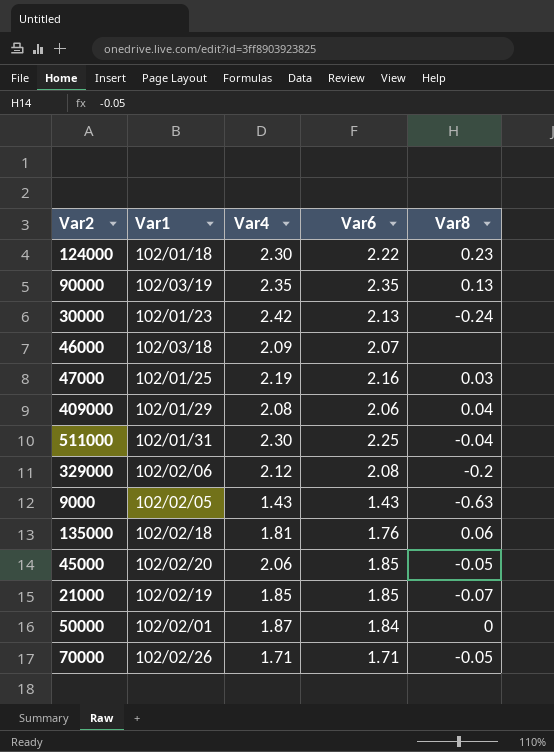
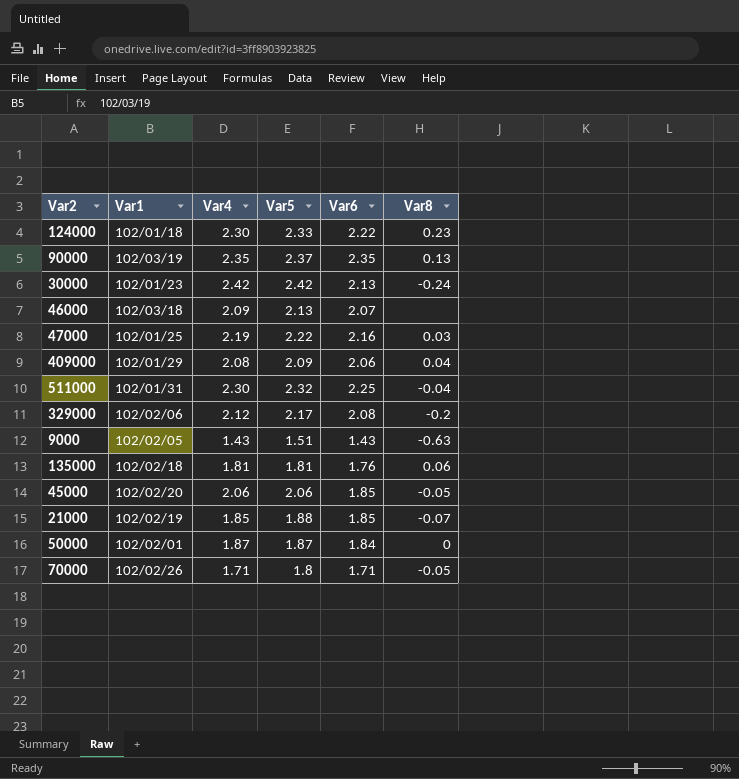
column Var5 | position: none -> 4

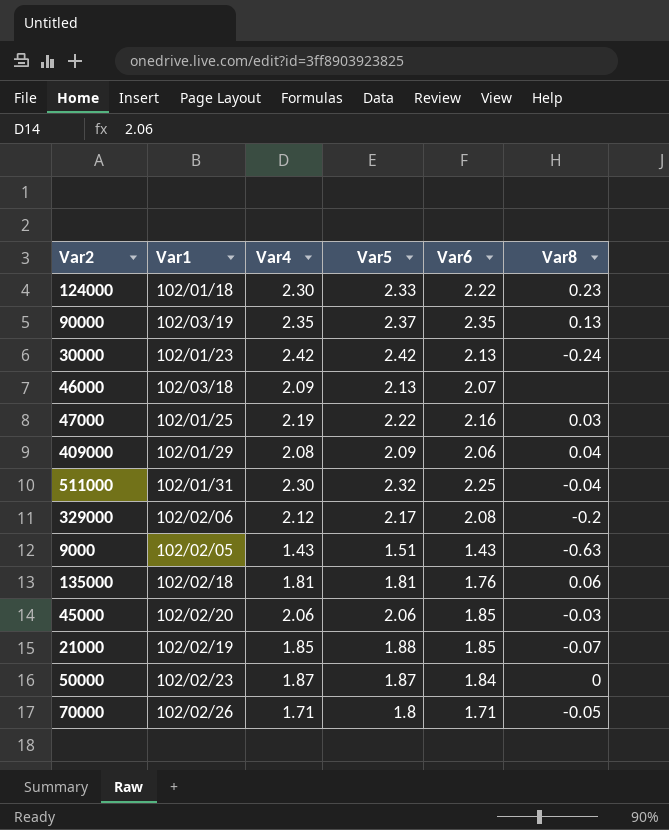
45000 | Var8: -0.05 -> -0.03
50000 | Var1: 102/02/01 -> 102/02/23

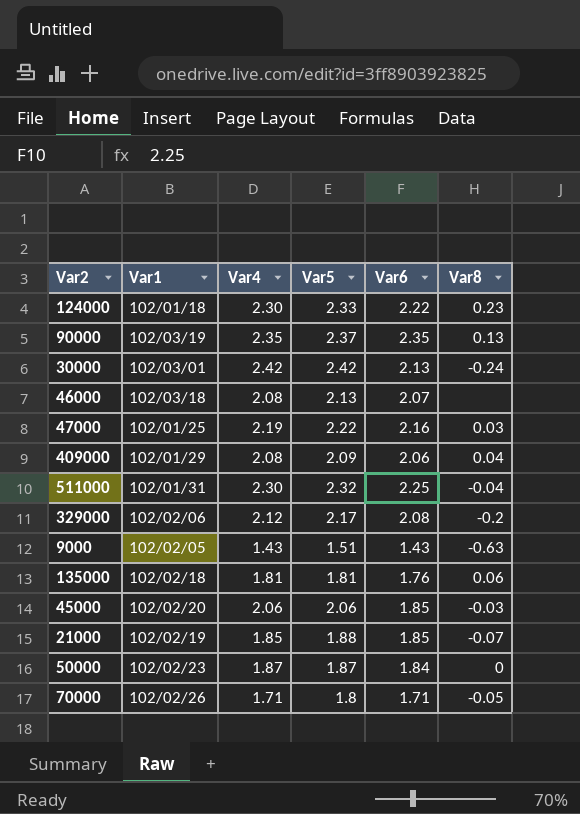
30000 | Var1: 102/01/23 -> 102/03/01
46000 | Var4: 2.09 -> 2.08

